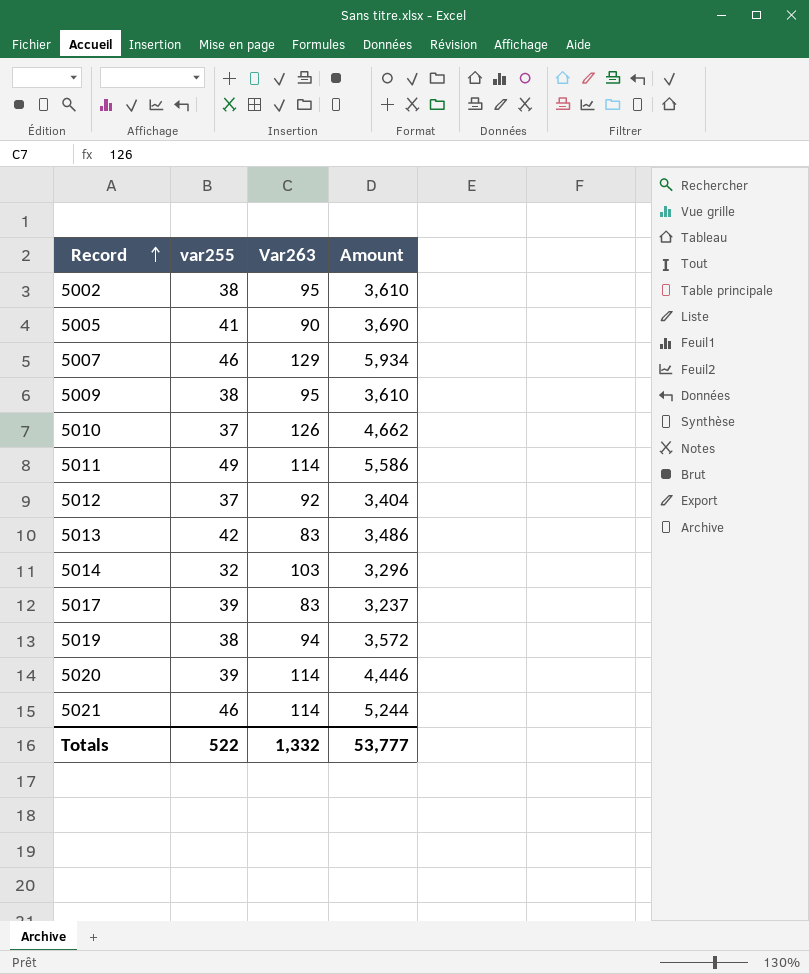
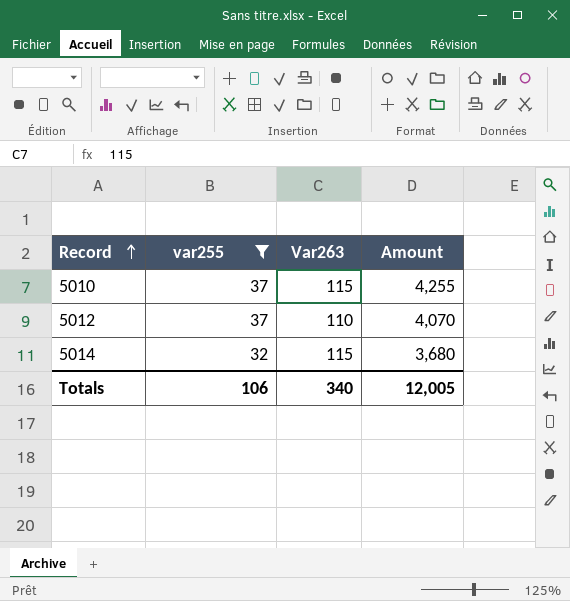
filter: none -> var255 <= 37
5010 | Var263: 126 -> 115
5010 | Amount: 4,662 -> 4,255
5012 | Var263: 92 -> 110
5012 | Amount: 3,404 -> 4,070
5014 | Var263: 103 -> 115
5014 | Amount: 3,296 -> 3,680
Totals | var255: 522 -> 106
Totals | Var263: 1,332 -> 340
Totals | Amount: 53,777 -> 12,005

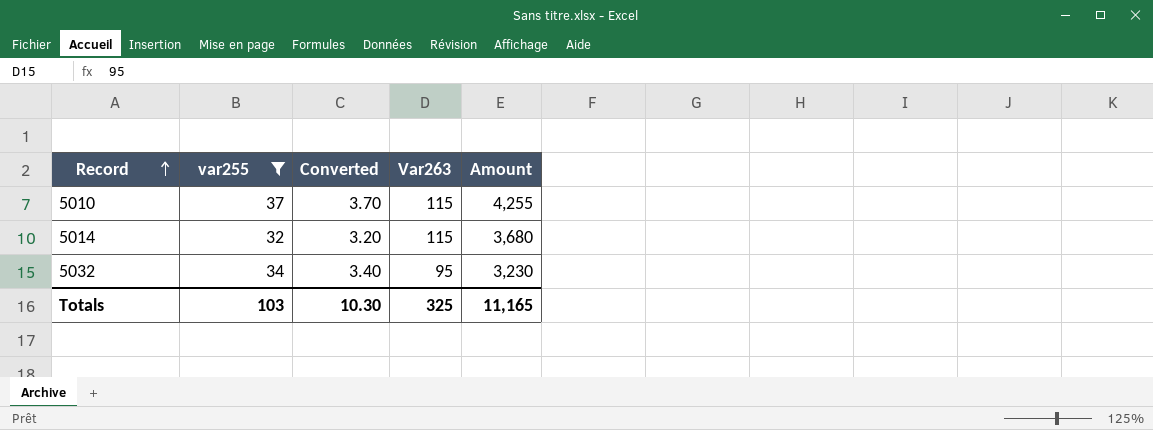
column Converted | formula: none -> [var255] * 0.1
row 5012: 37 | 110 | 4,070 -> none
row 5032: none -> 34 | 3.40 | 95 | 3,230
Totals | var255: 106 -> 103
Totals | Var263: 340 -> 325
Totals | Amount: 12,005 -> 11,165

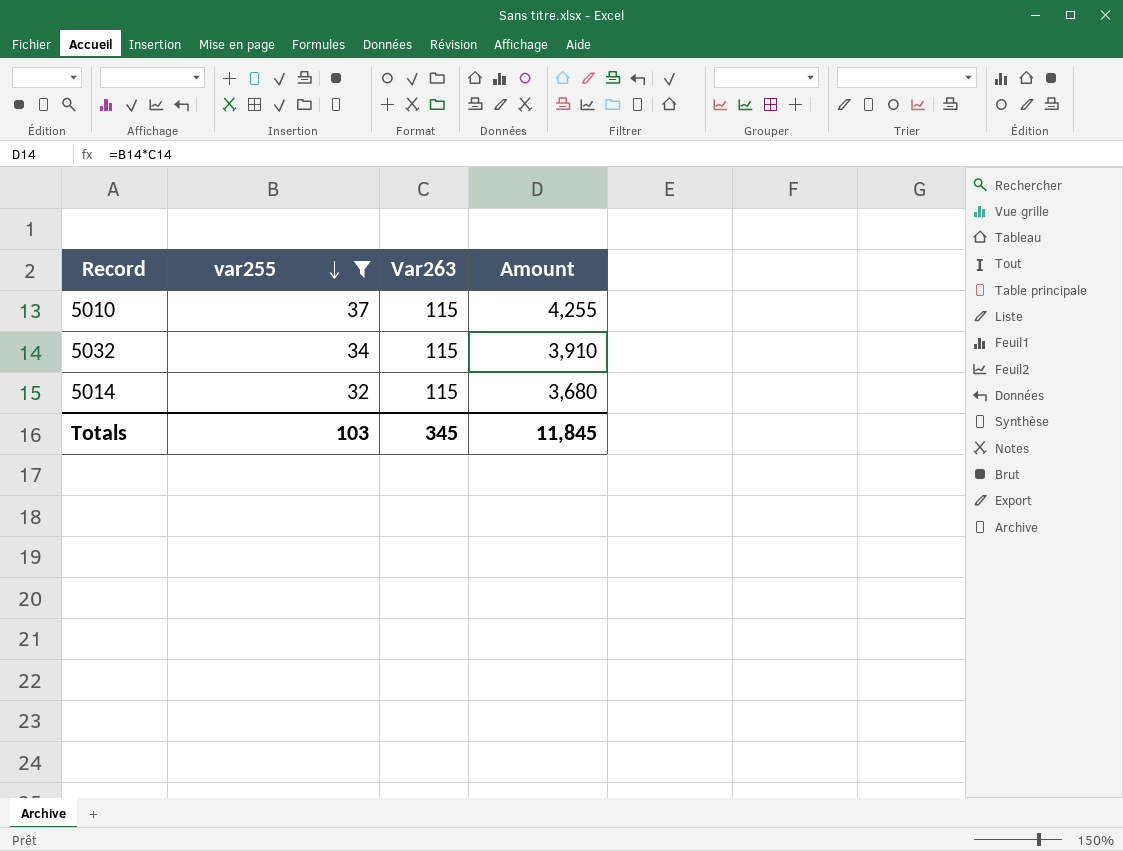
row order: Record ascending -> var255 descending
column Converted | formula: [var255] * 0.1 -> none
5032 | Var263: 95 -> 115
5032 | Amount: 3,230 -> 3,910
Totals | Var263: 325 -> 345
Totals | Amount: 11,165 -> 11,845

